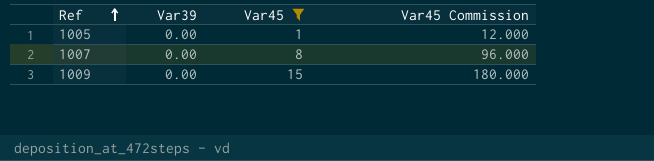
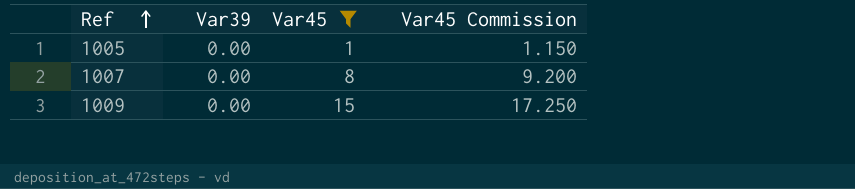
column Var45 Commission | formula: [Var45] * 12 -> [Var45] * 1.15

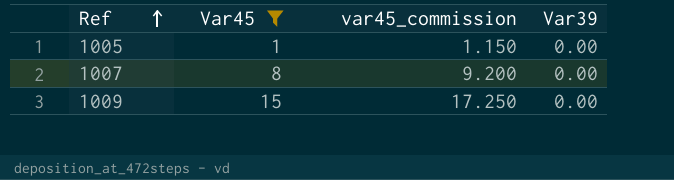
column name: Var45 Commission -> var45_commission
column Var39 | position: 2 -> 4

